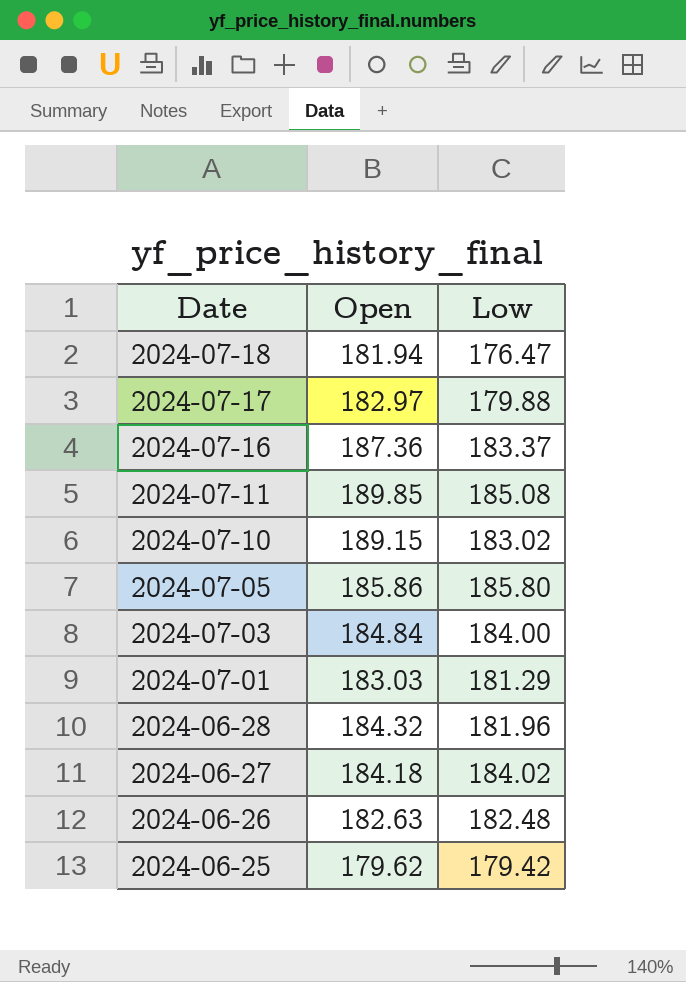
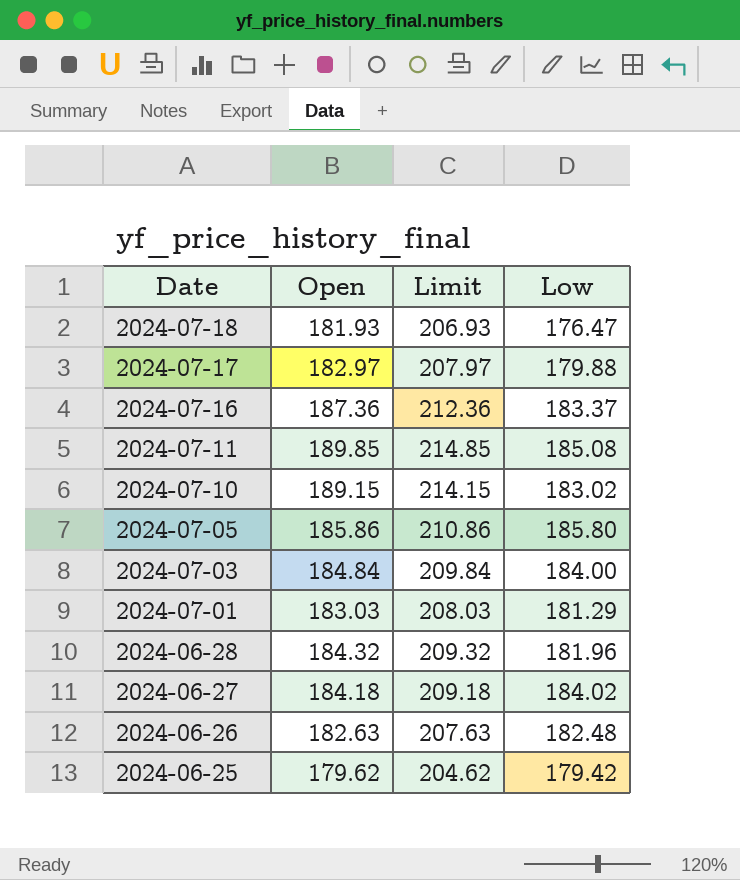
column Limit | formula: none -> [Open] + 25
2024-07-18 | Open: 181.94 -> 181.93

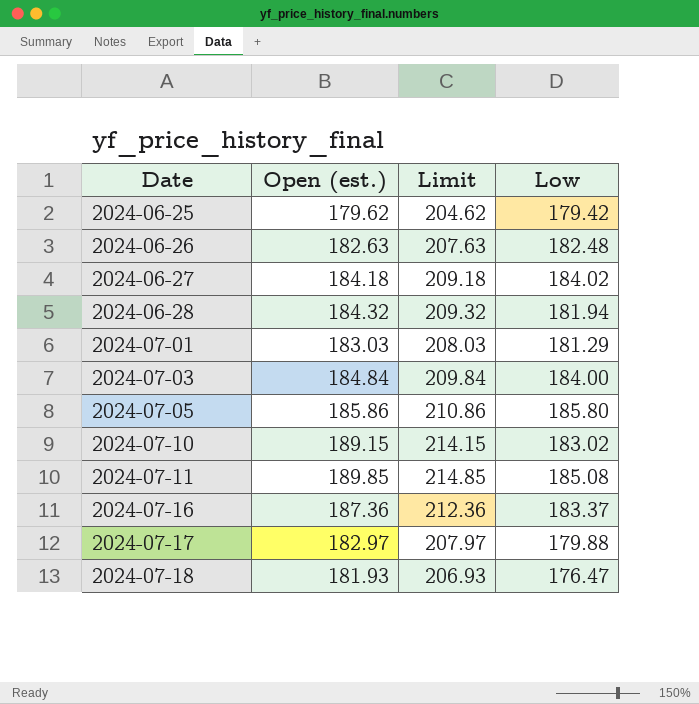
row order: Date descending -> Date ascending
column name: Open -> Open (est.)
2024-06-28 | Low: 181.96 -> 181.94

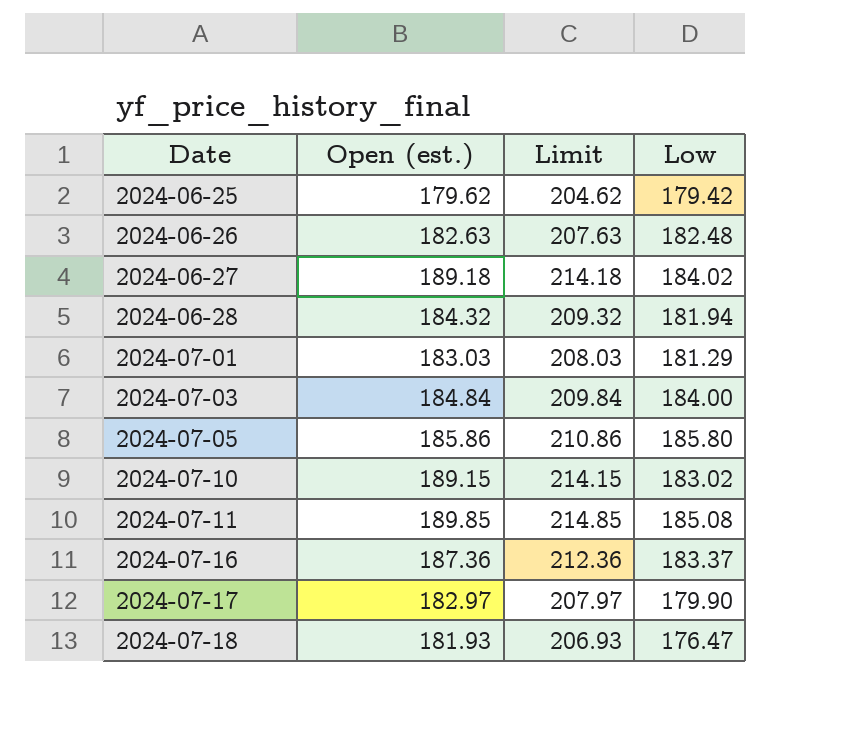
2024-06-27 | Open (est.): 184.18 -> 189.18
2024-06-27 | Limit: 209.18 -> 214.18
2024-07-17 | Low: 179.88 -> 179.90

